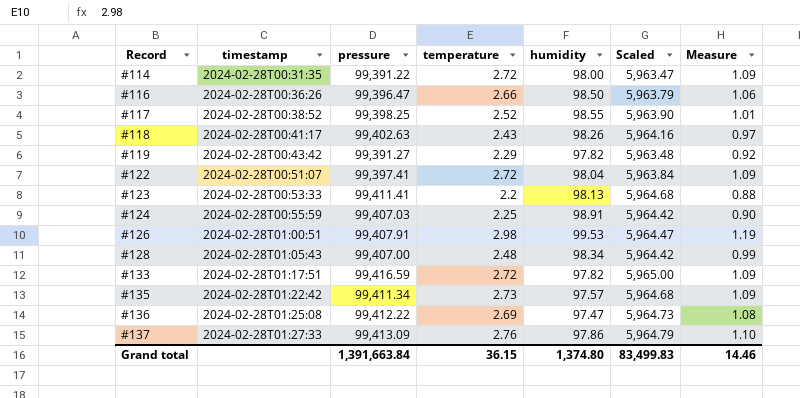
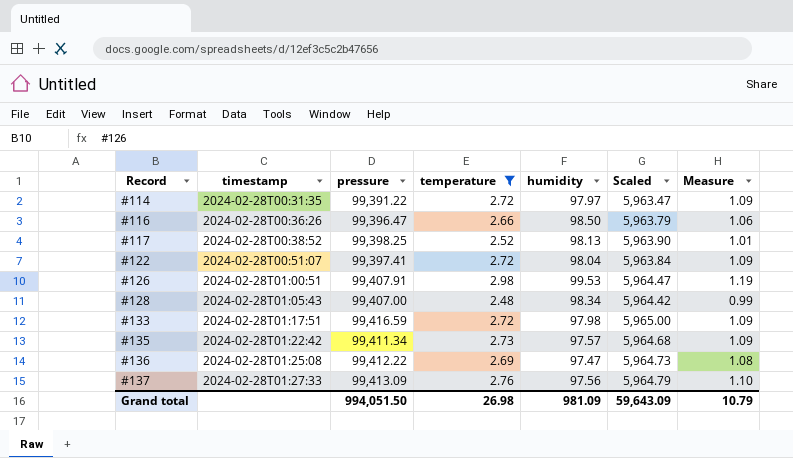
filter: none -> temperature >= 2.48
#114 | humidity: 98.00 -> 97.97
#117 | humidity: 98.55 -> 98.13
#133 | humidity: 97.82 -> 97.98
#137 | humidity: 97.86 -> 97.56
Grand total | pressure: 1,391,663.84 -> 994,051.50
Grand total | temperature: 36.15 -> 26.98
Grand total | humidity: 1,374.80 -> 981.09
Grand total | Scaled: 83,499.83 -> 59,643.09
Grand total | Measure: 14.46 -> 10.79

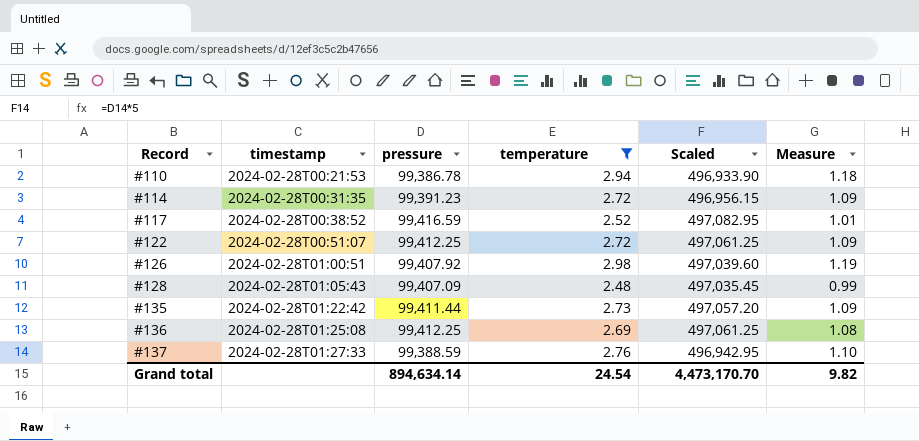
column humidity | position: 5 -> none
column Scaled | formula: [pressure] * 0.06 -> [pressure] * 5
row #116: 2024-02-28T00:36:26 | 99,396.47 | 2.66 | 98.50 | 5,963.79 | 1.06 -> none
row #133: 2024-02-28T01:17:51 | 99,416.59 | 2.72 | 97.98 | 5,965.00 | 1.09 -> none
row #110: none -> 2024-02-28T00:21:53 | 99,386.78 | 2.94 | 496,933.90 | 1.18
#114 | pressure: 99,391.22 -> 99,391.23
#117 | pressure: 99,398.25 -> 99,416.59
#122 | pressure: 99,397.41 -> 99,412.25
#126 | pressure: 99,407.91 -> 99,407.92
#128 | pressure: 99,407.00 -> 99,407.09
#135 | pressure: 99,411.34 -> 99,411.44
#136 | pressure: 99,412.22 -> 99,412.25
#137 | pressure: 99,413.09 -> 99,388.59
Grand total | pressure: 994,051.50 -> 894,634.14
Grand total | temperature: 26.98 -> 24.54
Grand total | Scaled: 59,643.09 -> 4,473,170.70
Grand total | Measure: 10.79 -> 9.82

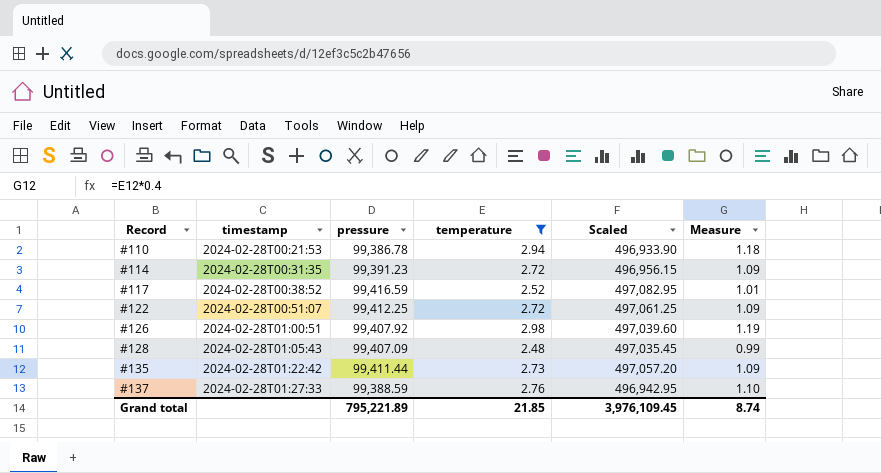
row #136: 2024-02-28T01:25:08 | 99,412.25 | 2.69 | 497,061.25 | 1.08 -> none
Grand total | pressure: 894,634.14 -> 795,221.89
Grand total | temperature: 24.54 -> 21.85
Grand total | Scaled: 4,473,170.70 -> 3,976,109.45
Grand total | Measure: 9.82 -> 8.74

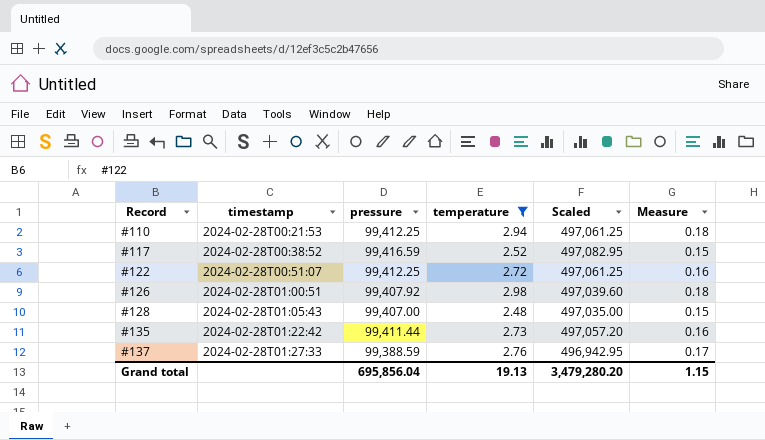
column Measure | formula: [temperature] * 0.4 -> [temperature] * 0.06
row #114: 2024-02-28T00:31:35 | 99,391.23 | 2.72 | 496,956.15 | 1.09 -> none
#110 | pressure: 99,386.78 -> 99,412.25
#110 | Scaled: 496,933.90 -> 497,061.25
#128 | pressure: 99,407.09 -> 99,407.00
#128 | Scaled: 497,035.45 -> 497,035.00
Grand total | pressure: 795,221.89 -> 695,856.04
Grand total | temperature: 21.85 -> 19.13
Grand total | Scaled: 3,976,109.45 -> 3,479,280.20
Grand total | Measure: 8.74 -> 1.15

